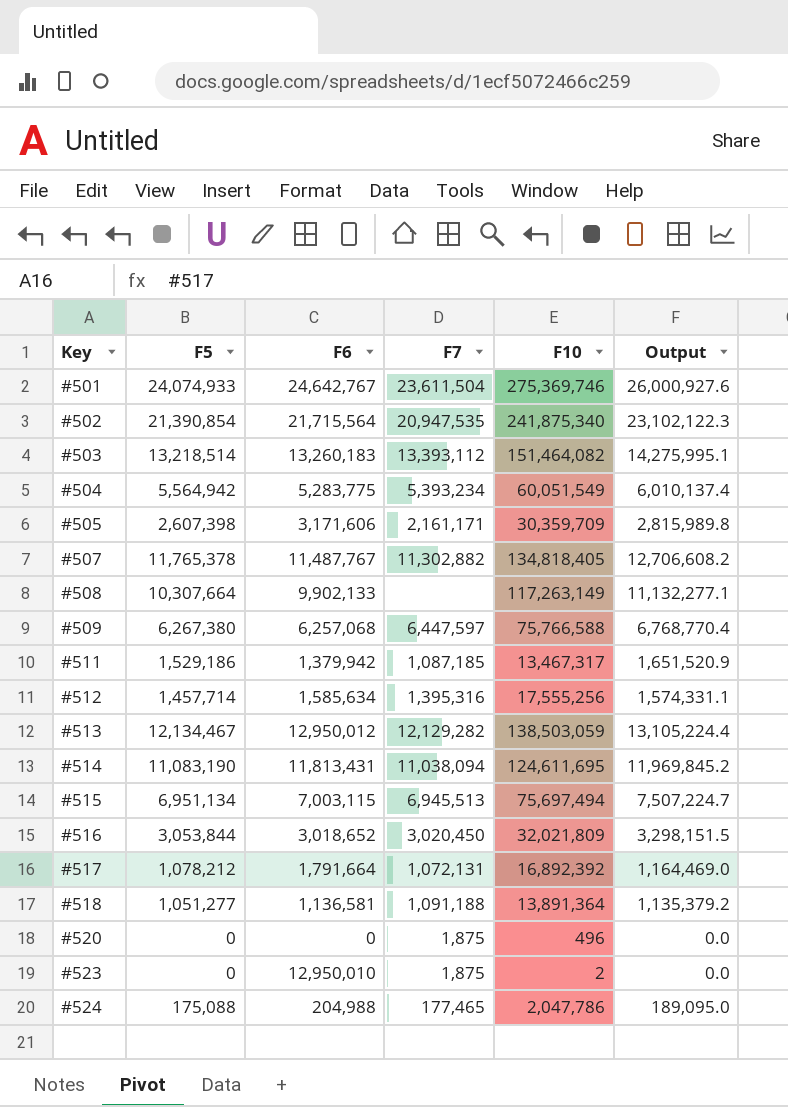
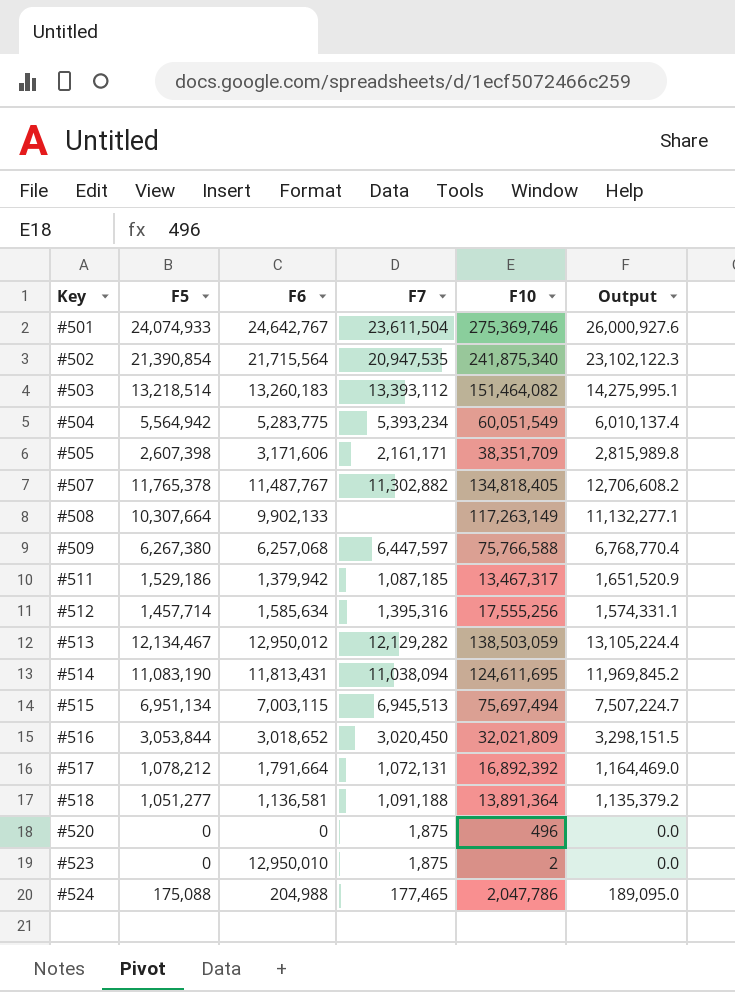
#505 | F10: 30,359,709 -> 38,351,709

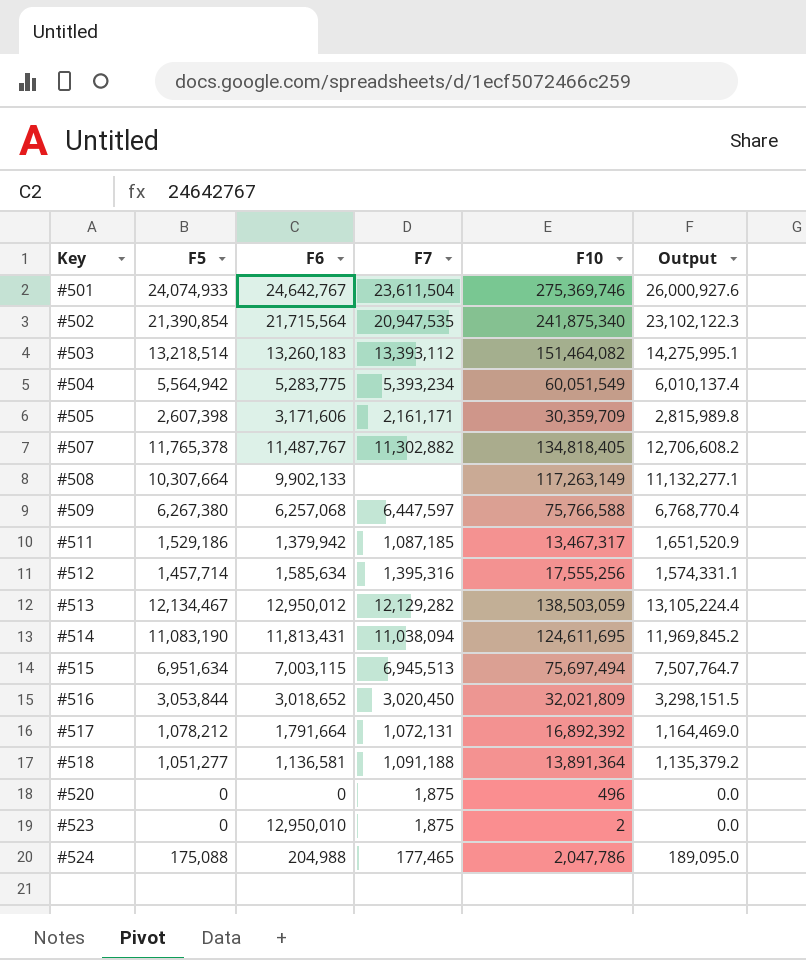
#505 | F10: 38,351,709 -> 30,359,709
#515 | F5: 6,951,134 -> 6,951,634
#515 | Output: 7,507,224.7 -> 7,507,764.7

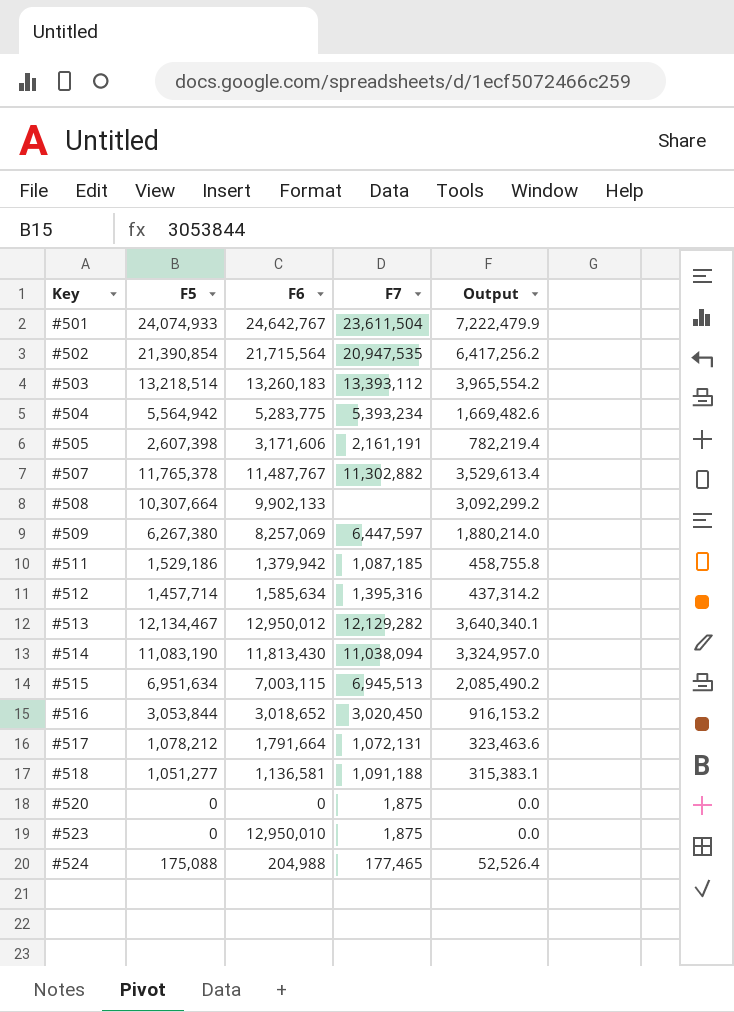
column F10 | position: 5 -> none
column Output | formula: [F5] * 1.08 -> [F5] * 0.3
#505 | F7: 2,161,171 -> 2,161,191
#509 | F6: 6,257,068 -> 8,257,069
#514 | F6: 11,813,431 -> 11,813,430

